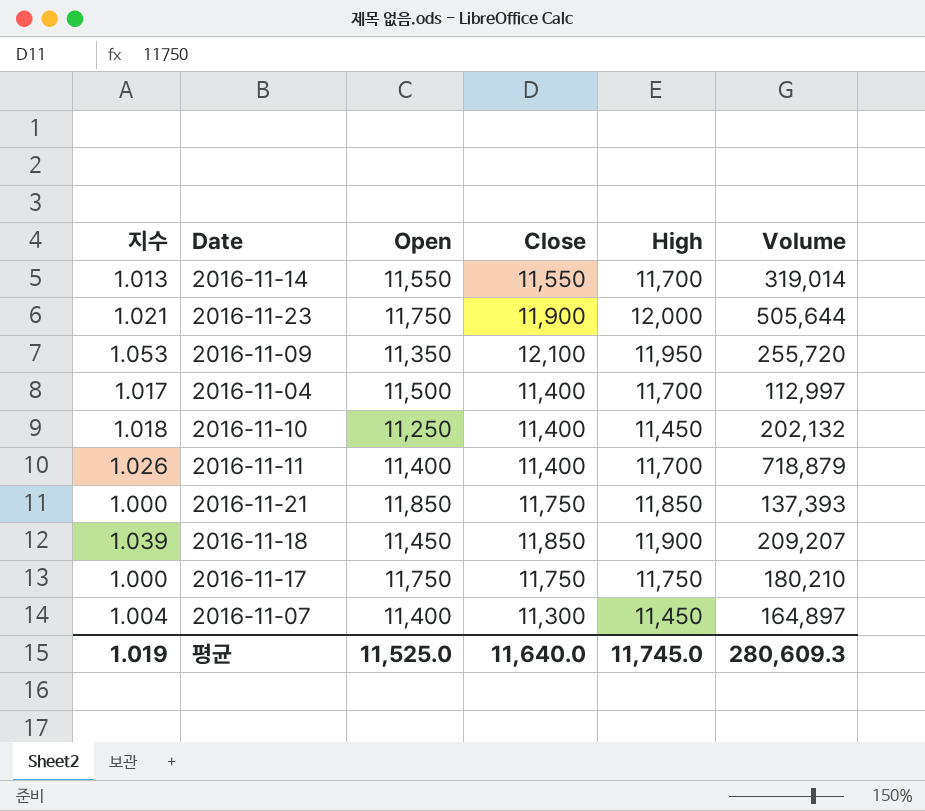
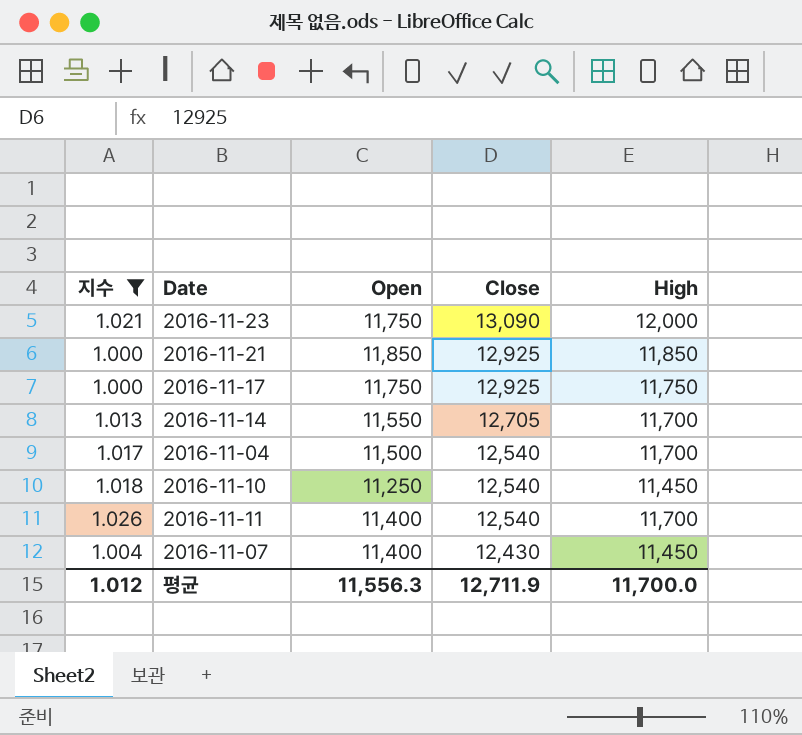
filter: none -> 지수 <= 1.026
row order: none -> Close descending
column Volume | position: 6 -> none
2016-11-23 | Close: 11,900 -> 13,090
2016-11-21 | Close: 11,750 -> 12,925
2016-11-17 | Close: 11,750 -> 12,925
2016-11-14 | Close: 11,550 -> 12,705
2016-11-04 | Close: 11,400 -> 12,540
2016-11-10 | Close: 11,400 -> 12,540
2016-11-11 | Close: 11,400 -> 12,540
2016-11-07 | Close: 11,300 -> 12,430
평균 | 지수: 1.019 -> 1.012
평균 | Open: 11,525.0 -> 11,556.3
평균 | Close: 11,640.0 -> 12,711.9
평균 | High: 11,745.0 -> 11,700.0

